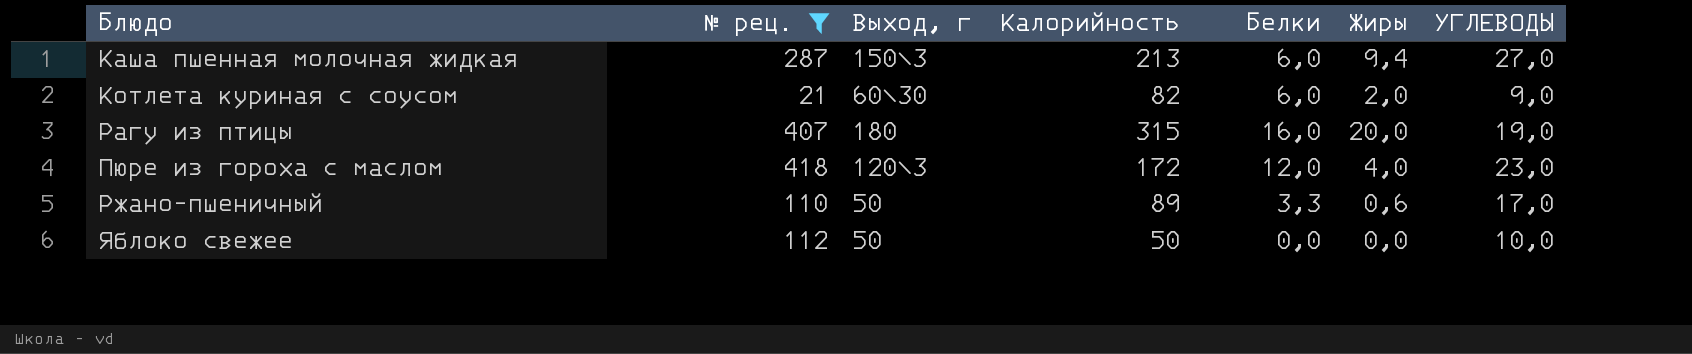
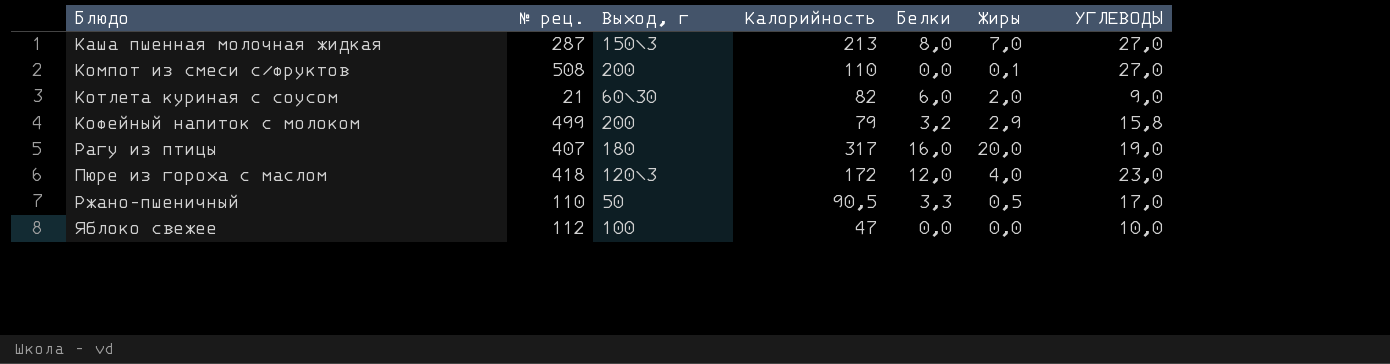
filter: № рец. <= 418 -> none
Каша пшенная молочная жидкая | Белки: 6,0 -> 8,0
Каша пшенная молочная жидкая | Жиры: 9,4 -> 7,0
Рагу из птицы | Калорийность: 315 -> 317
Ржано-пшеничный | Калорийность: 89 -> 90,5
Ржано-пшеничный | Жиры: 0,6 -> 0,5
Яблоко свежее | Выход, г: 50 -> 100
Яблоко свежее | Калорийность: 50 -> 47

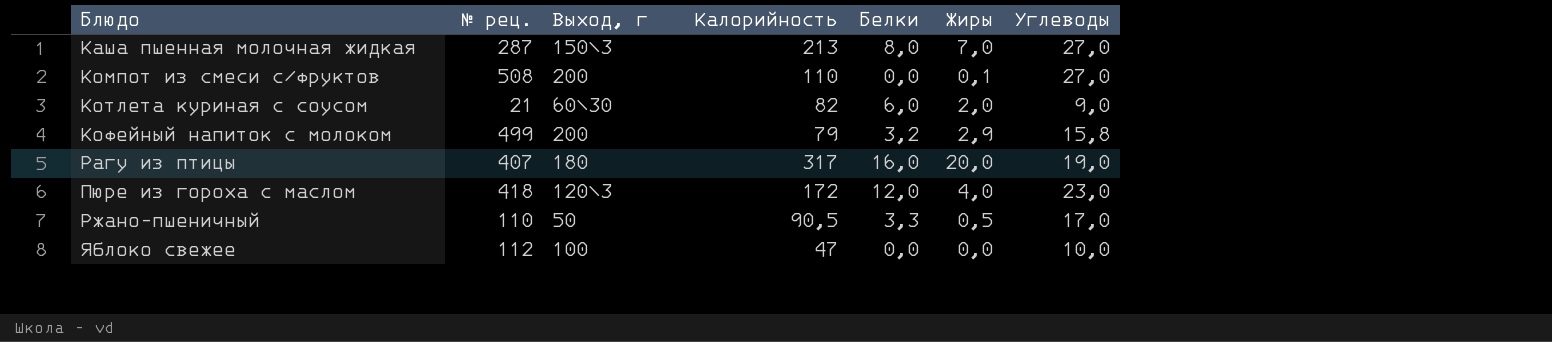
column name: УГЛЕВОДЫ -> Углеводы

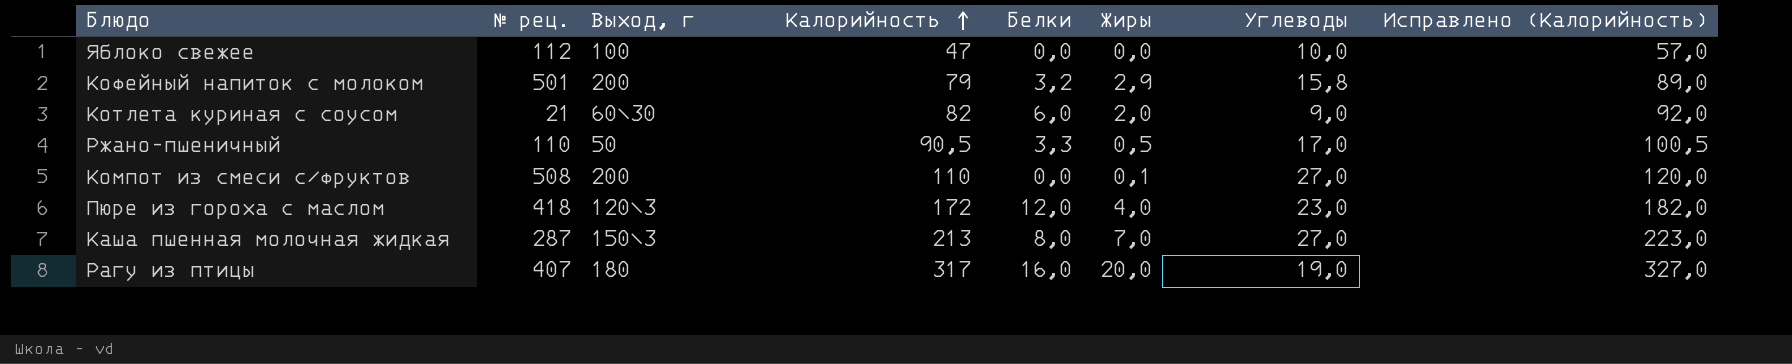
row order: none -> Калорийность ascending
column Исправлено (Калорийность) | formula: none -> [Калорийность] + 10
Кофейный напиток с молоком | № рец.: 499 -> 501

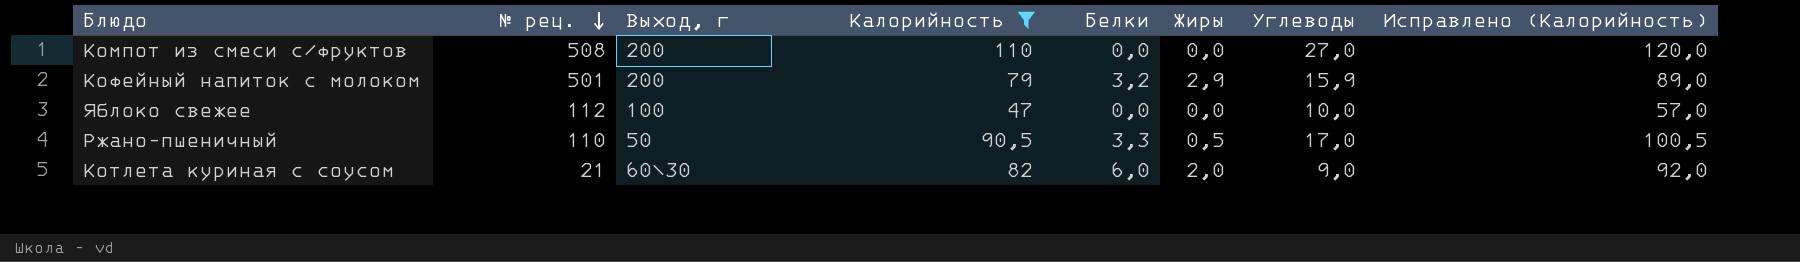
filter: none -> Калорийность <= 110
row order: Калорийность ascending -> № рец. descending
Компот из смеси с/фруктов | Жиры: 0,1 -> 0,0
Кофейный напиток с молоком | Углеводы: 15,8 -> 15,9

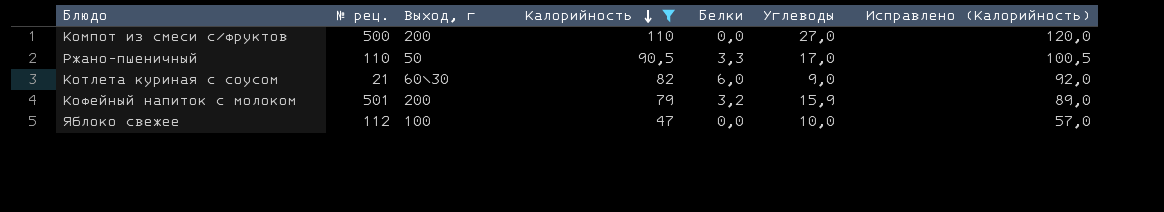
row order: № рец. descending -> Калорийность descending
column Жиры | position: 6 -> none
Компот из смеси с/фруктов | № рец.: 508 -> 500

